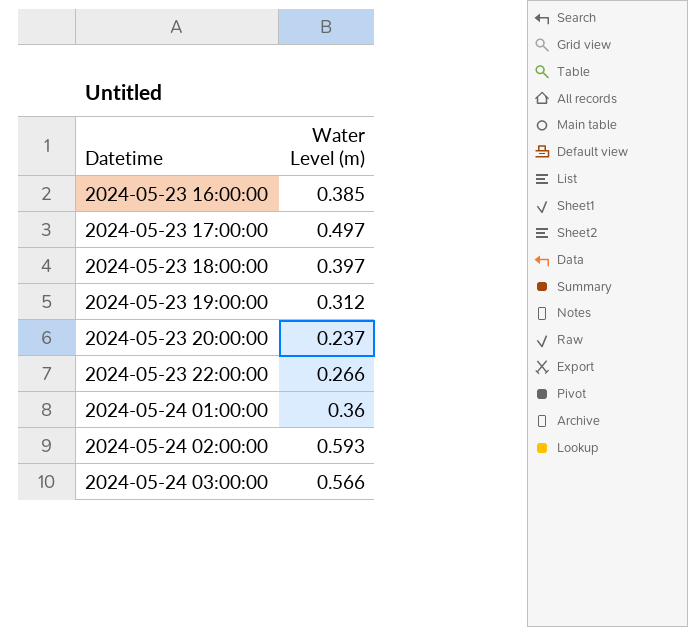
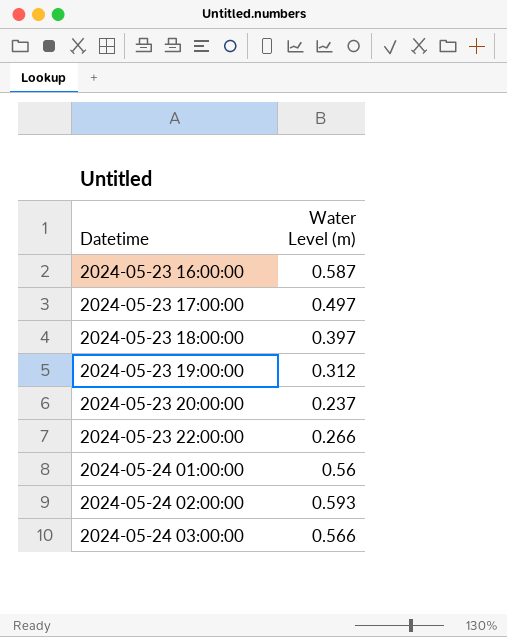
2024-05-23 16:00:00 | Water Level (m): 0.385 -> 0.587
2024-05-24 01:00:00 | Water Level (m): 0.36 -> 0.56

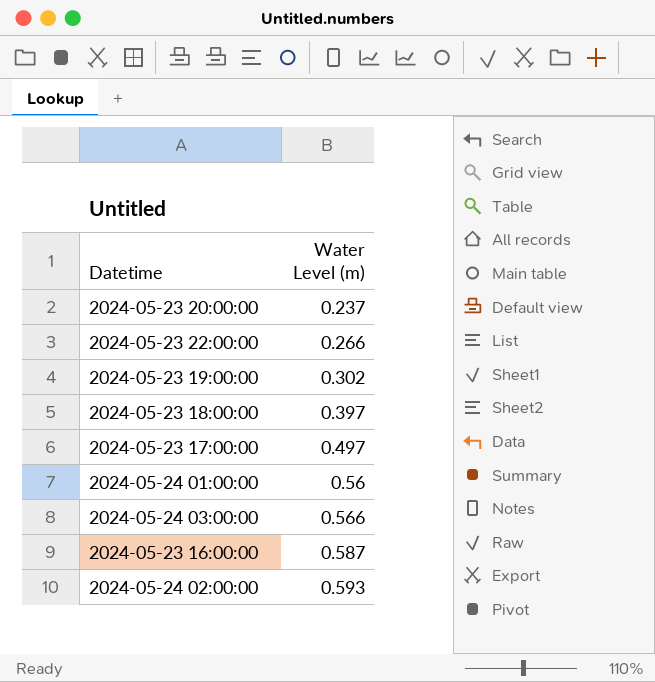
row order: Datetime ascending -> Water Level (m) ascending
2024-05-23 19:00:00 | Water Level (m): 0.312 -> 0.302

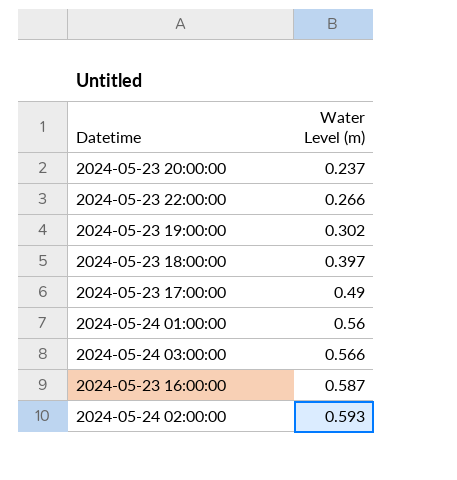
2024-05-23 17:00:00 | Water Level (m): 0.497 -> 0.49

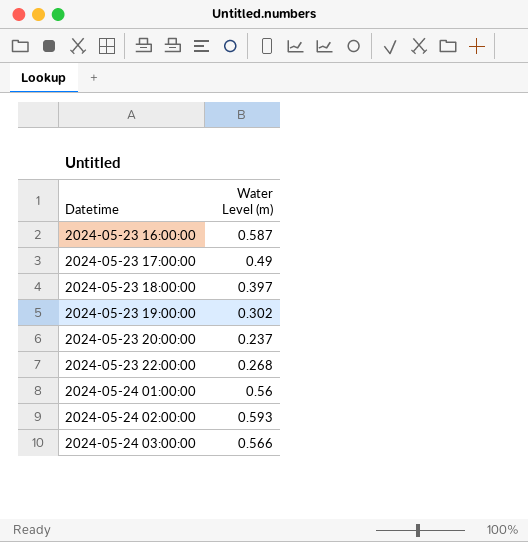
row order: Water Level (m) ascending -> Datetime ascending
2024-05-23 22:00:00 | Water Level (m): 0.266 -> 0.268

